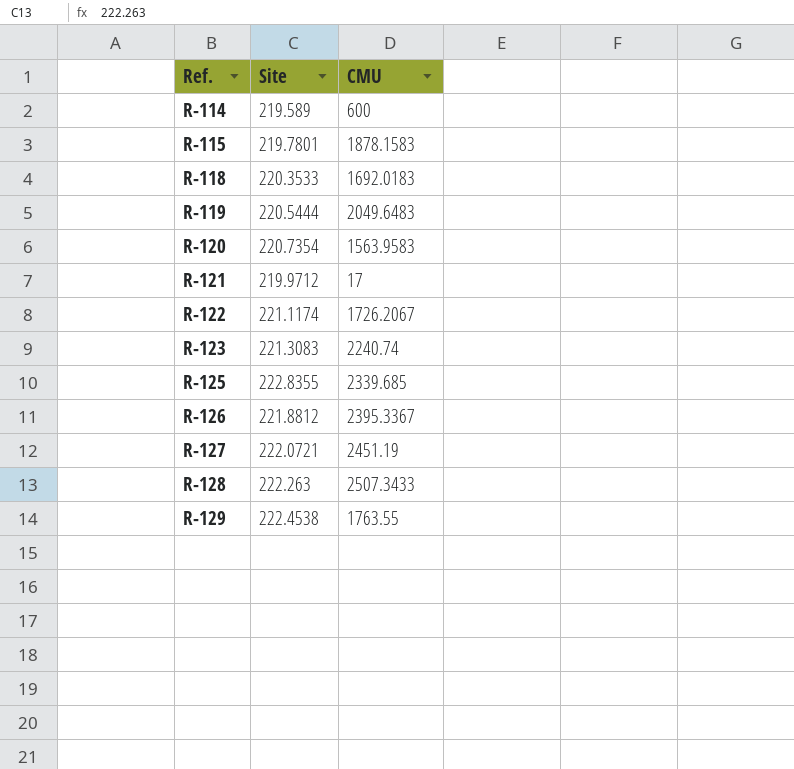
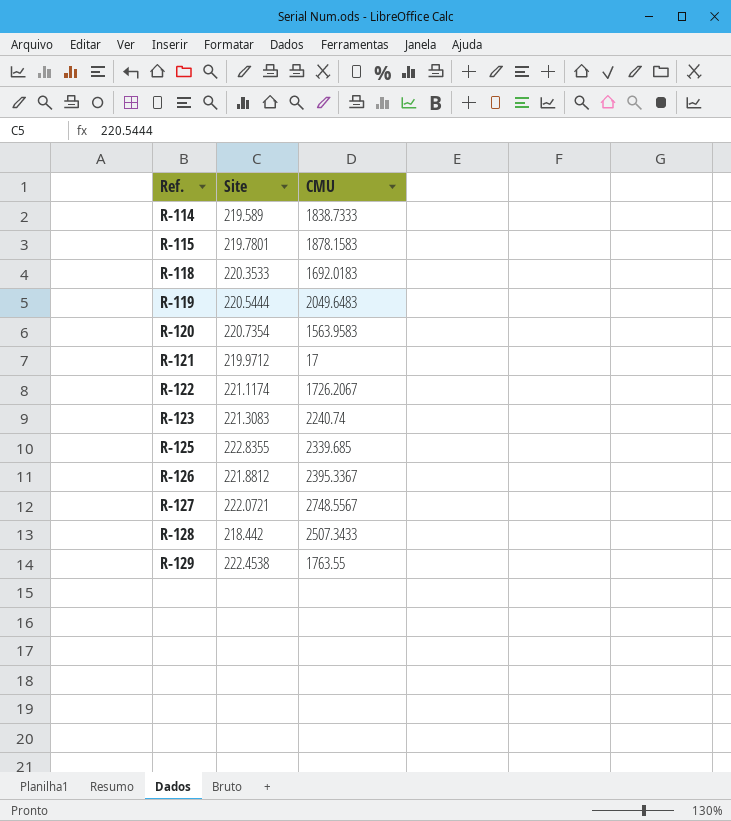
R-114 | CMU: 600 -> 1838.7333
R-127 | CMU: 2451.19 -> 2748.5567
R-128 | Site: 222.263 -> 218.442

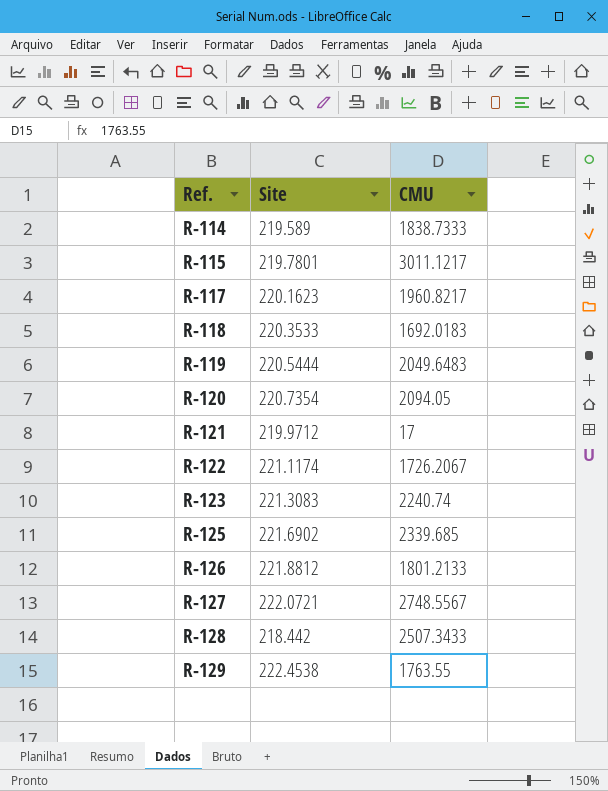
R-115 | CMU: 1878.1583 -> 3011.1217
row R-117: none -> 220.1623 | 1960.8217
R-120 | CMU: 1563.9583 -> 2094.05
R-125 | Site: 222.8355 -> 221.6902
R-126 | CMU: 2395.3367 -> 1801.2133

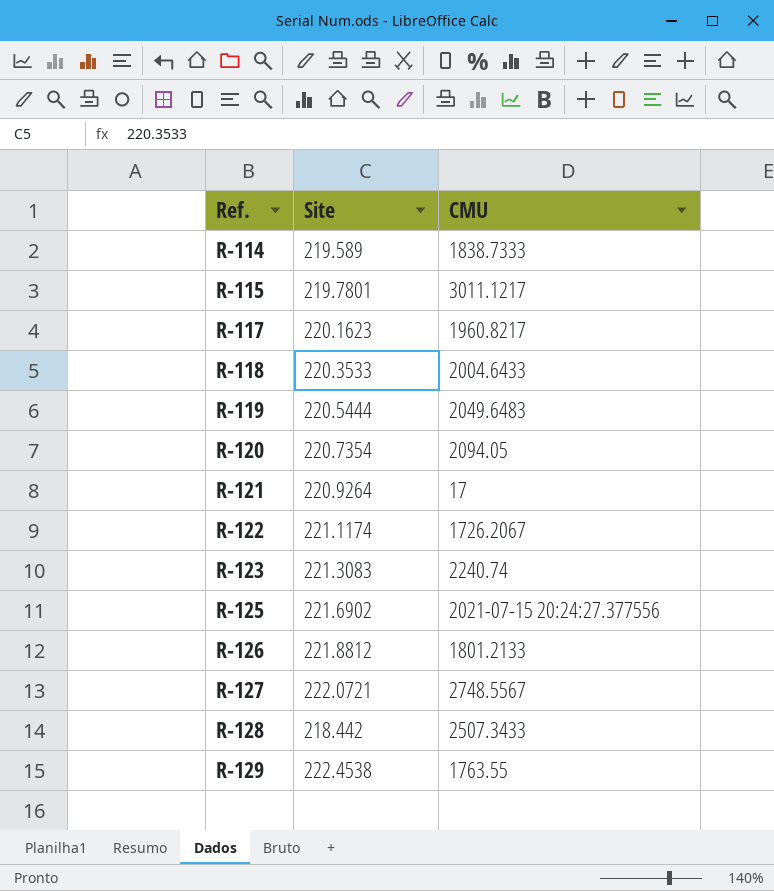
R-118 | CMU: 1692.0183 -> 2004.6433
R-121 | Site: 219.9712 -> 220.9264
R-125 | CMU: 2339.685 -> 2021-07-15 20:24:27.377556

